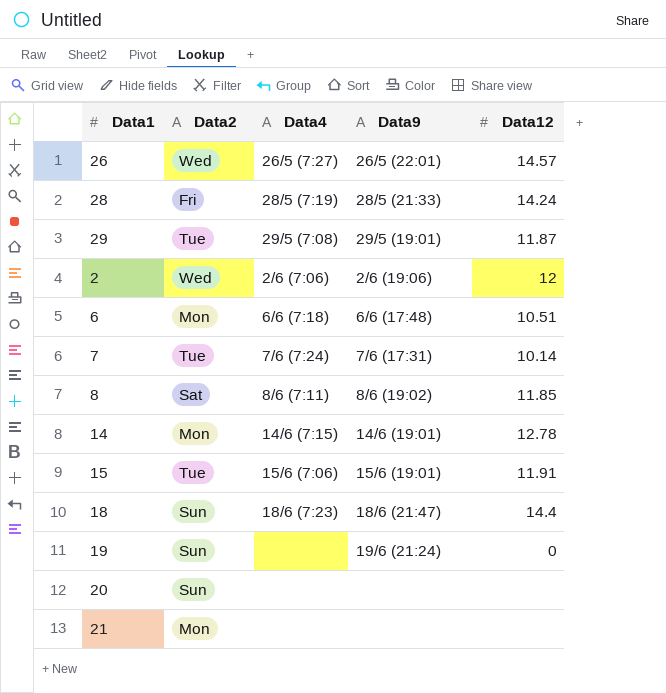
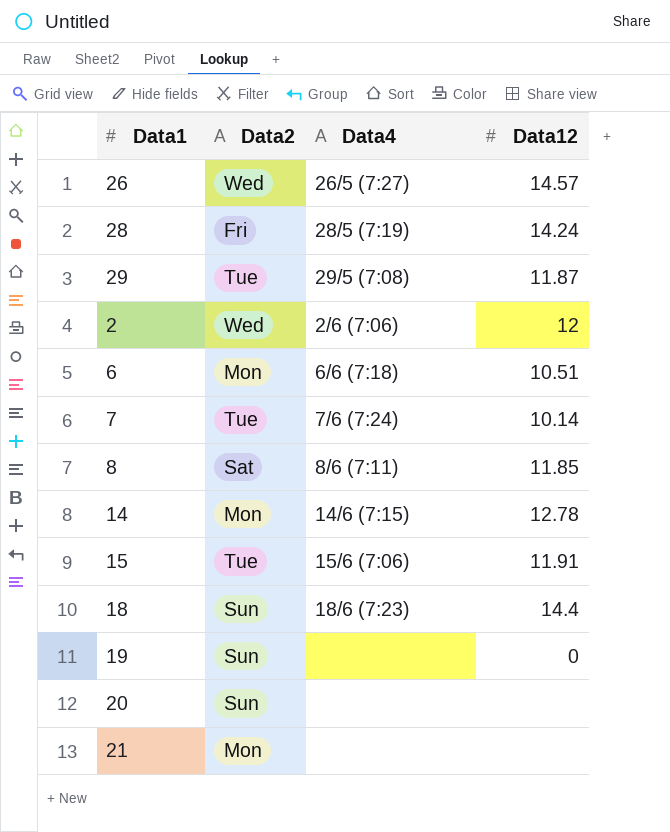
column Data9 | position: 4 -> none

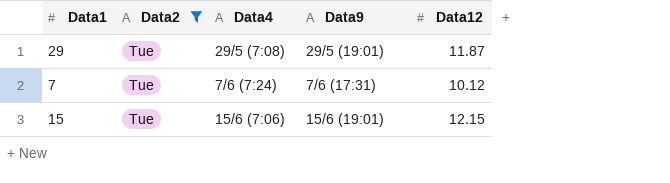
filter: none -> Data2 = Tue
column Data9 | position: none -> 4
7 | Data12: 10.14 -> 10.12
15 | Data12: 11.91 -> 12.15

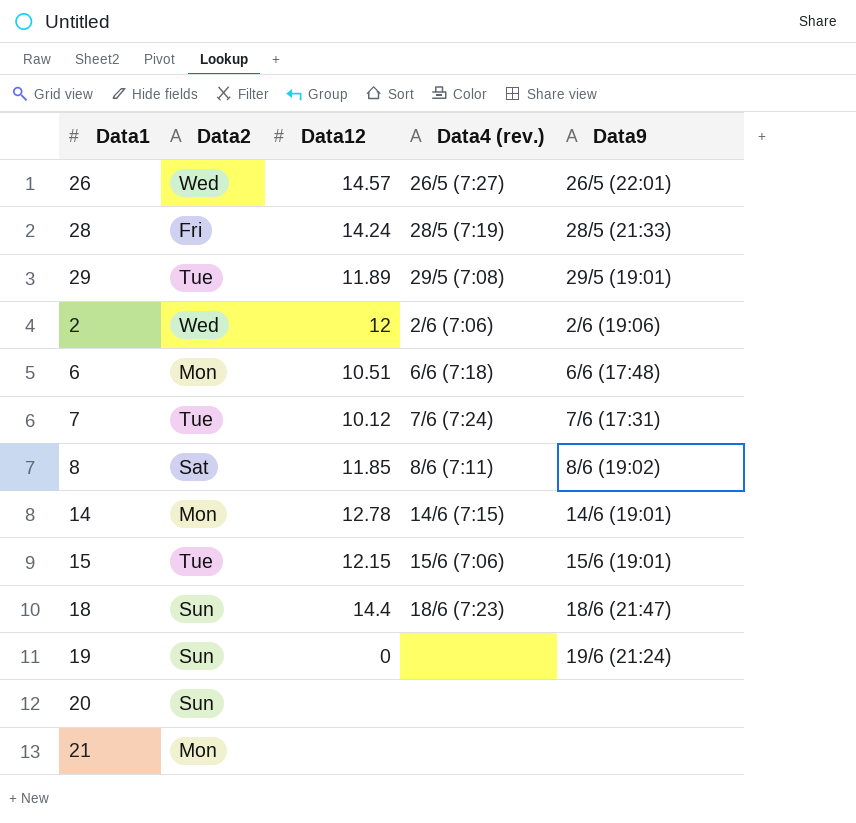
filter: Data2 = Tue -> none
column Data12 | position: 5 -> 3
column name: Data4 -> Data4 (rev.)
29 | Data12: 11.87 -> 11.89

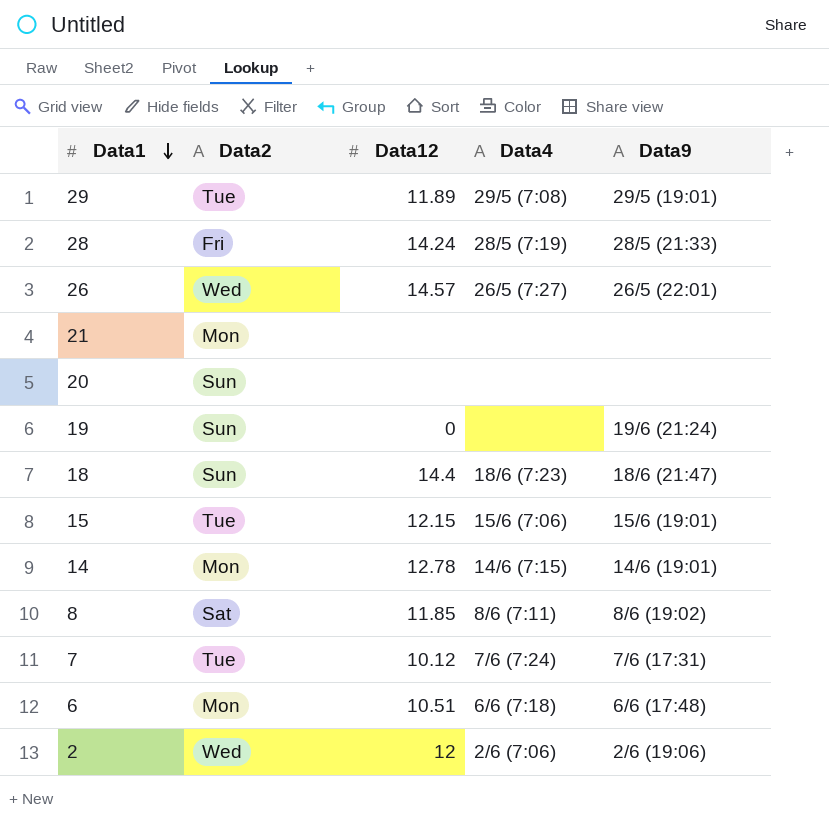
row order: none -> Data1 descending
column name: Data4 (rev.) -> Data4

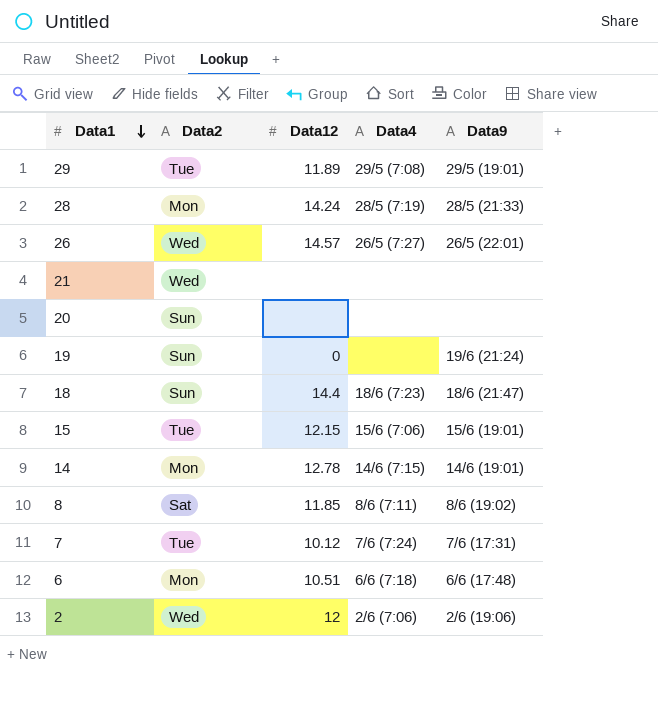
28 | Data2: Fri -> Mon
21 | Data2: Mon -> Wed

